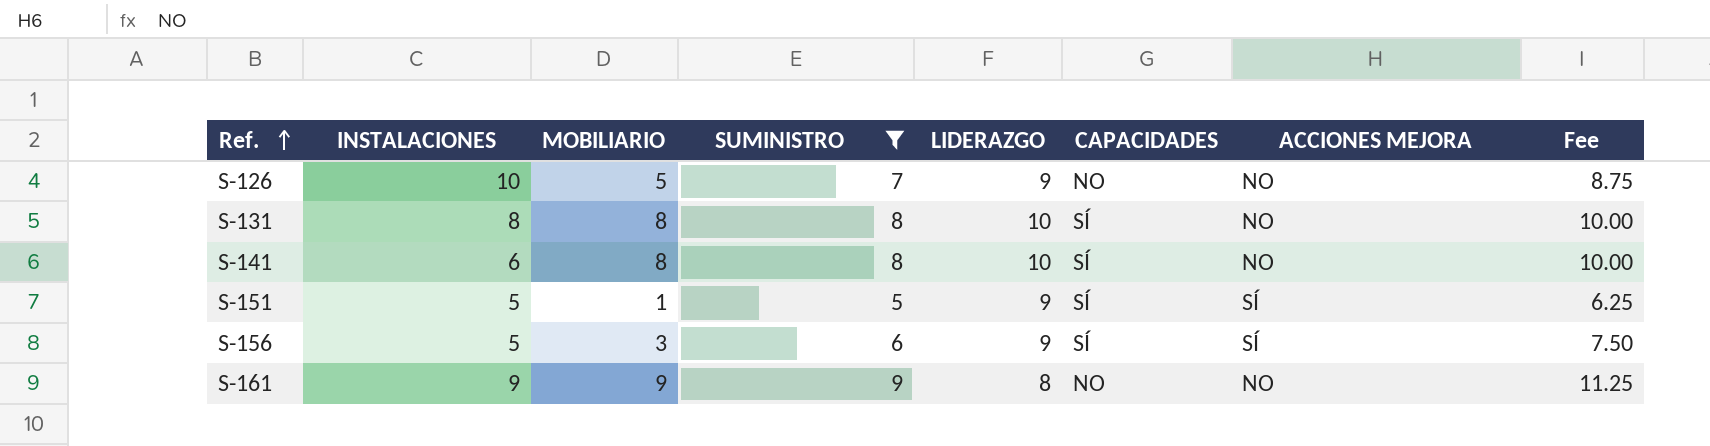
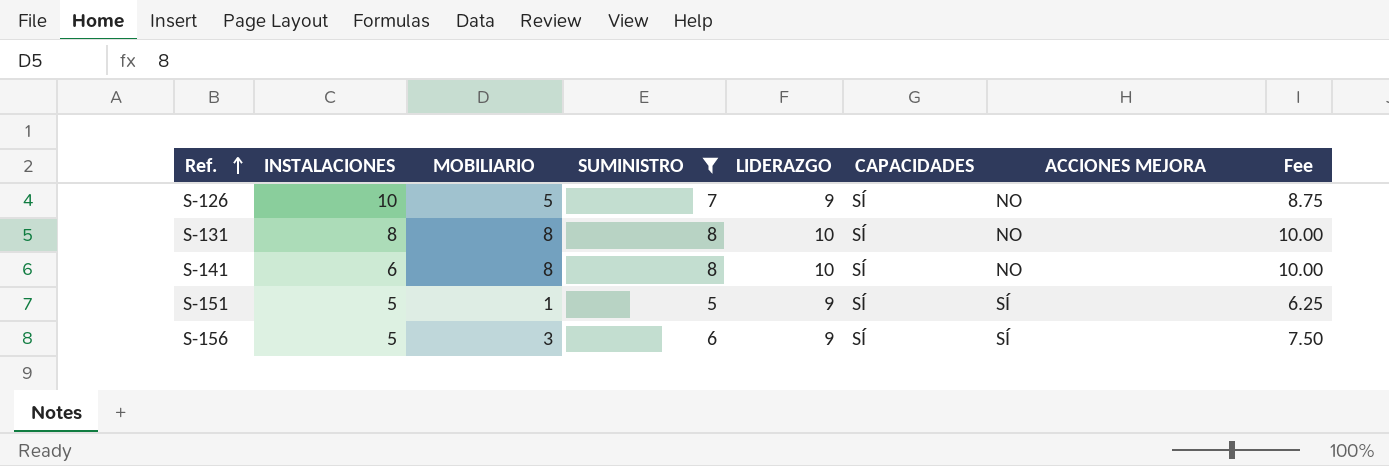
row S-161: 9 | 9 | 9 | 8 | NO | NO | 11.25 -> none
S-126 | CAPACIDADES: NO -> SÍ

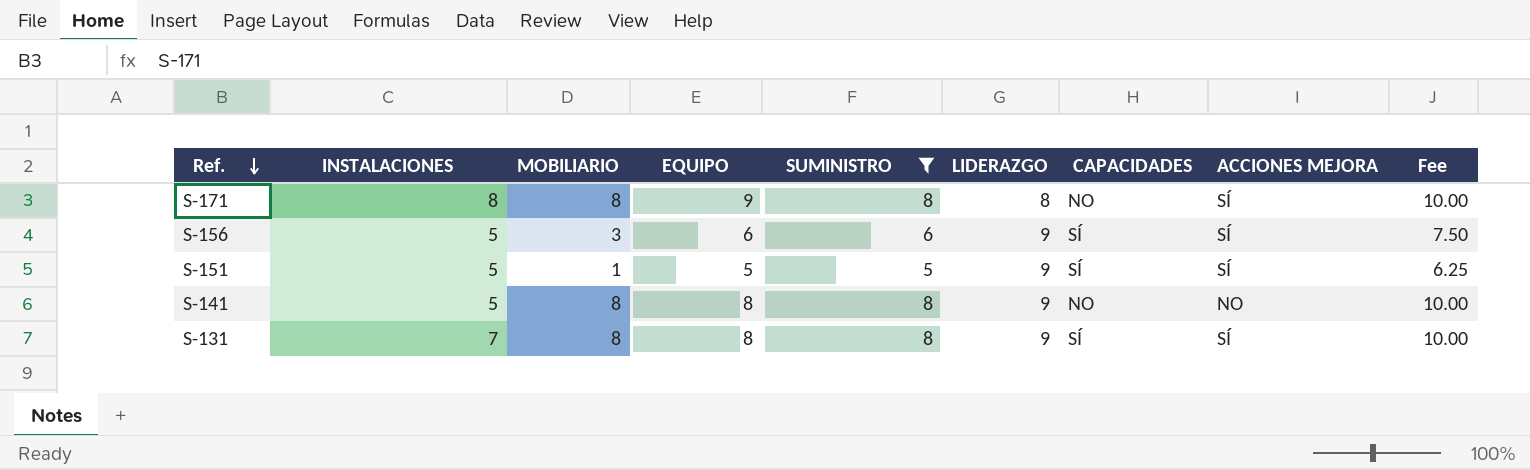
row order: Ref. ascending -> Ref. descending
column EQUIPO | position: none -> 4
row S-126: 10 | 5 | 7 | 9 | SÍ | NO | 8.75 -> none
row S-171: none -> 8 | 8 | 9 | 8 | 8 | NO | SÍ | 10.00
S-141 | INSTALACIONES: 6 -> 5
S-141 | LIDERAZGO: 10 -> 9
S-141 | CAPACIDADES: SÍ -> NO
S-131 | INSTALACIONES: 8 -> 7
S-131 | LIDERAZGO: 10 -> 9
S-131 | ACCIONES MEJORA: NO -> SÍ

